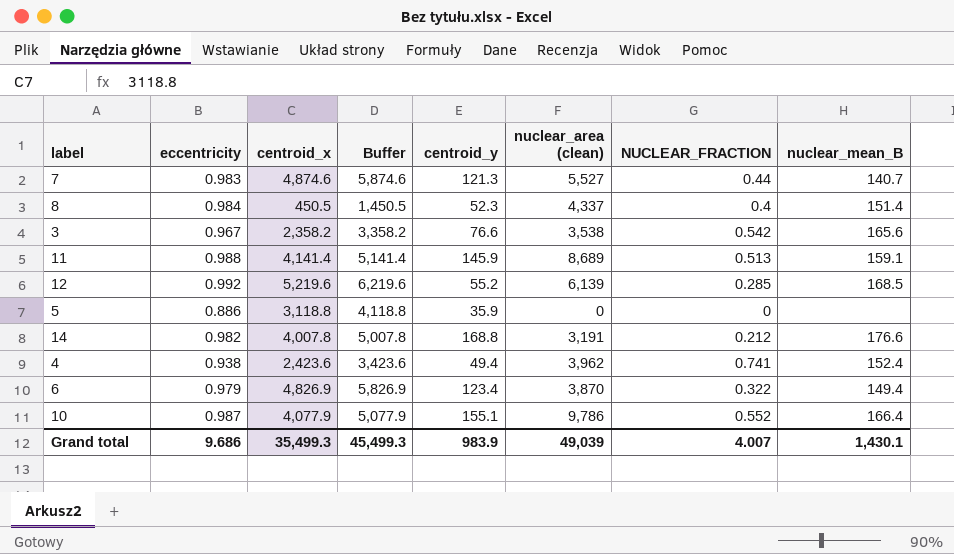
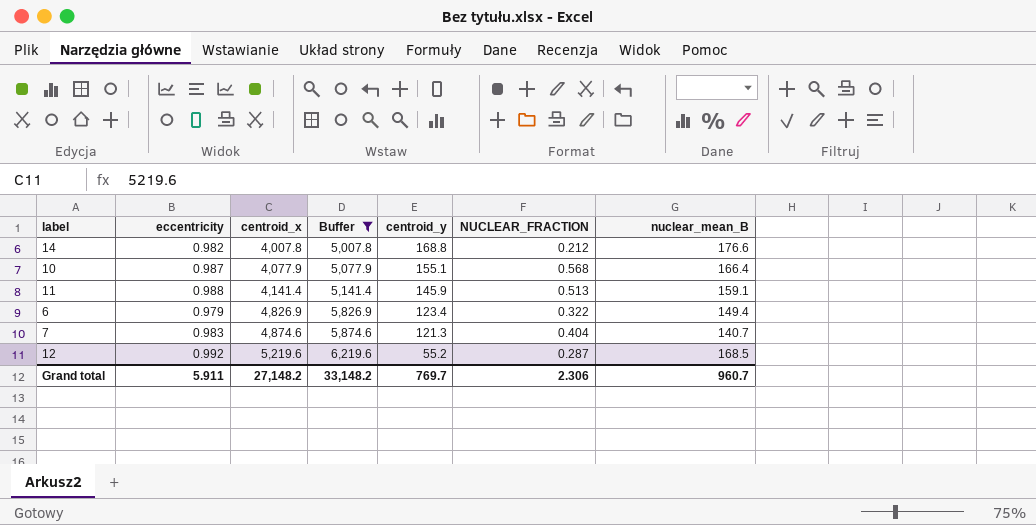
filter: none -> Buffer >= 5,007.8
row order: none -> centroid_x ascending
column nuclear_area (clean) | position: 6 -> none
10 | NUCLEAR_FRACTION: 0.552 -> 0.568
7 | NUCLEAR_FRACTION: 0.44 -> 0.404
12 | NUCLEAR_FRACTION: 0.285 -> 0.287
Grand total | eccentricity: 9.686 -> 5.911
Grand total | centroid_x: 35,499.3 -> 27,148.2
Grand total | Buffer: 45,499.3 -> 33,148.2
Grand total | centroid_y: 983.9 -> 769.7
Grand total | NUCLEAR_FRACTION: 4.007 -> 2.306
Grand total | nuclear_mean_B: 1,430.1 -> 960.7

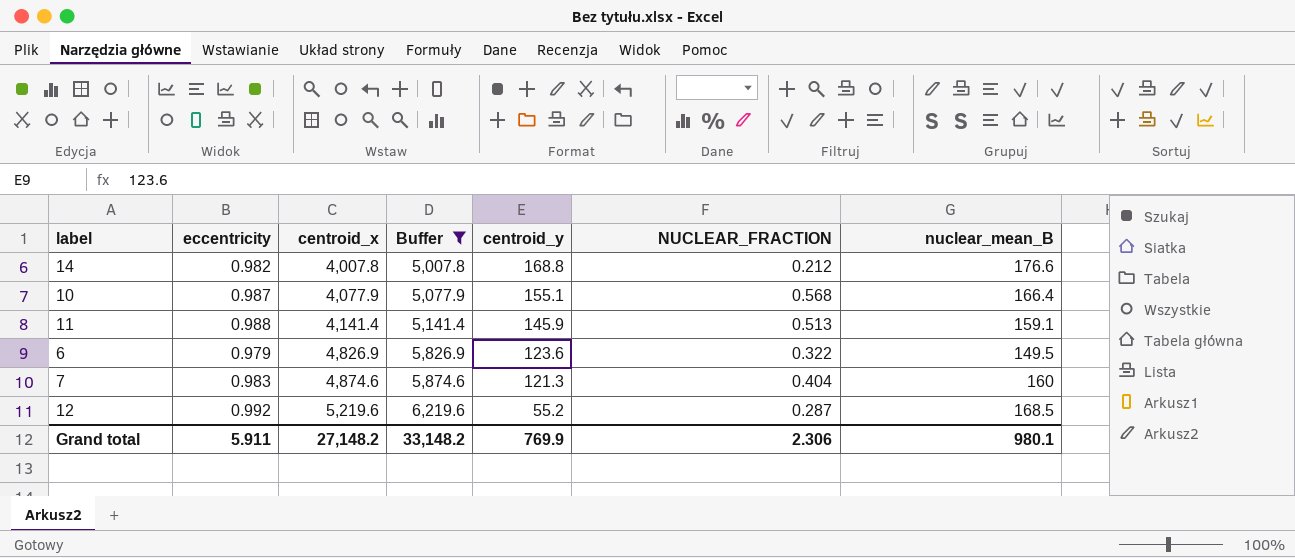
6 | centroid_y: 123.4 -> 123.6
6 | nuclear_mean_B: 149.4 -> 149.5
7 | nuclear_mean_B: 140.7 -> 160
Grand total | centroid_y: 769.7 -> 769.9
Grand total | nuclear_mean_B: 960.7 -> 980.1

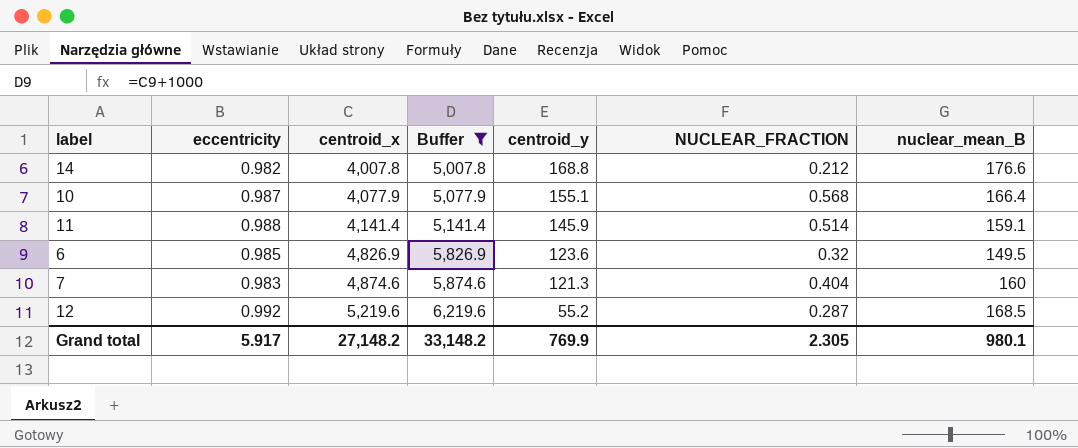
11 | NUCLEAR_FRACTION: 0.513 -> 0.514
6 | eccentricity: 0.979 -> 0.985
6 | NUCLEAR_FRACTION: 0.322 -> 0.32
Grand total | eccentricity: 5.911 -> 5.917
Grand total | NUCLEAR_FRACTION: 2.306 -> 2.305

